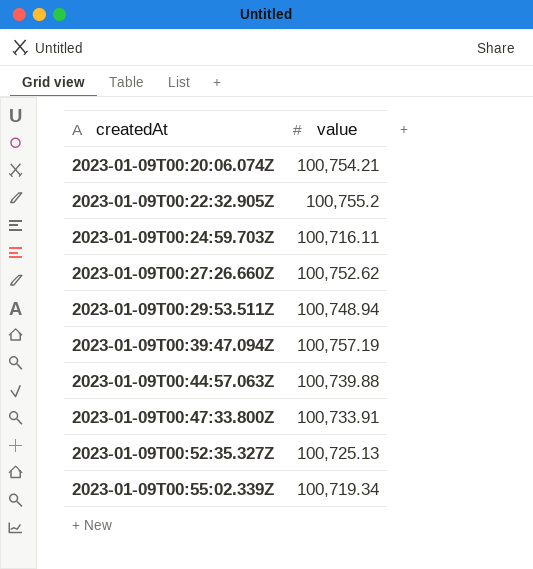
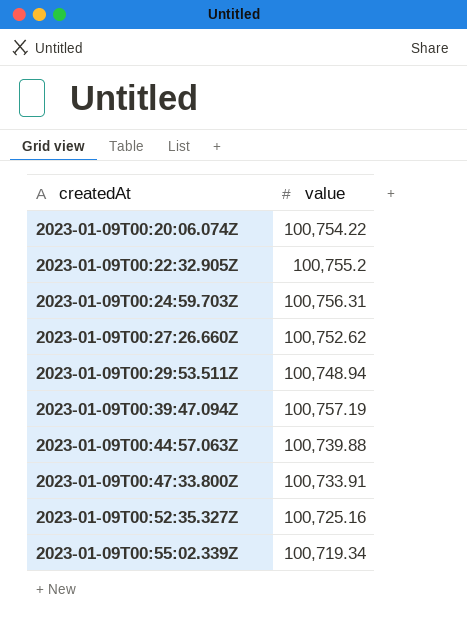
2023-01-09T00:20:06.074Z | value: 100,754.21 -> 100,754.22
2023-01-09T00:24:59.703Z | value: 100,716.11 -> 100,756.31
2023-01-09T00:52:35.327Z | value: 100,725.13 -> 100,725.16

